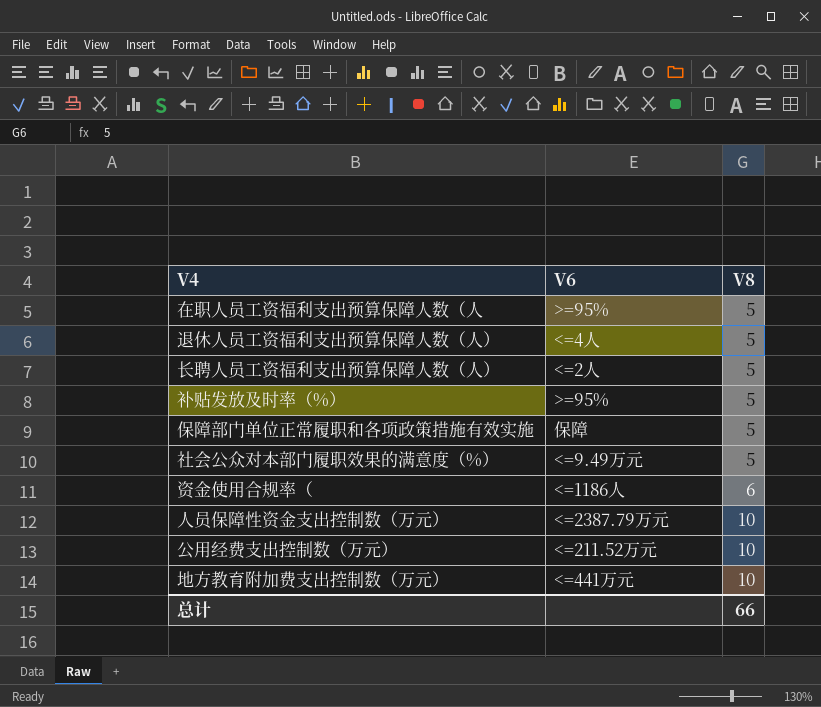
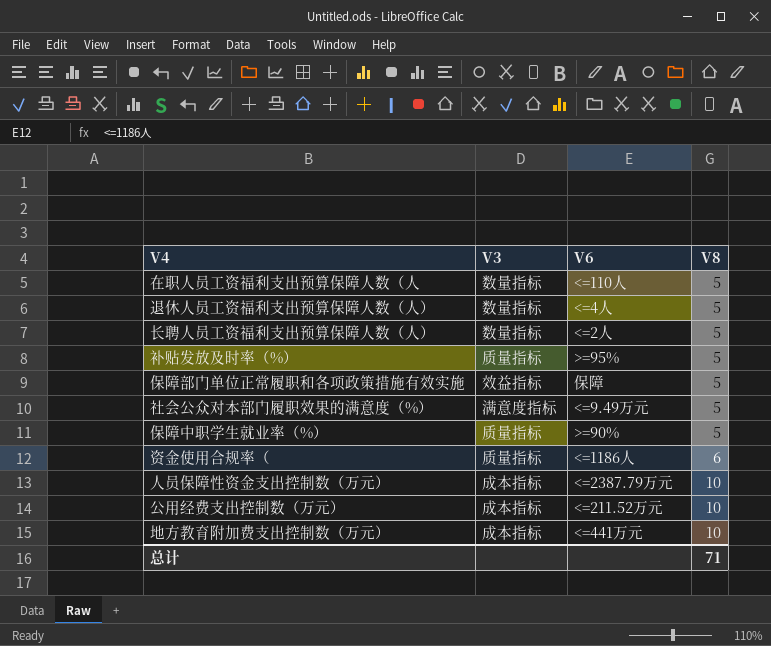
column V3 | position: none -> 2
在职人员工资福利支出预算保障人数（人 | V6: >=95% -> <=110人
row 保障中职学生就业率（%）: none -> 质量指标 | >=90% | 5
总计 | V8: 66 -> 71

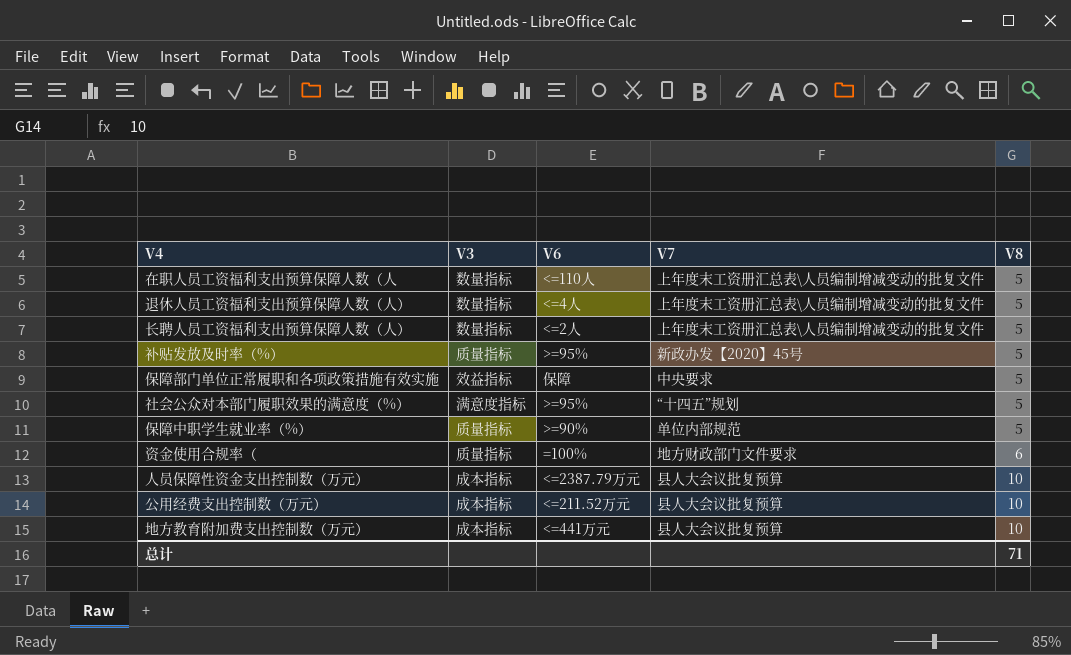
column V7 | position: none -> 4
社会公众对本部门履职效果的满意度（%） | V6: <=9.49万元 -> >=95%
资金使用合规率（ | V6: <=1186人 -> =100%

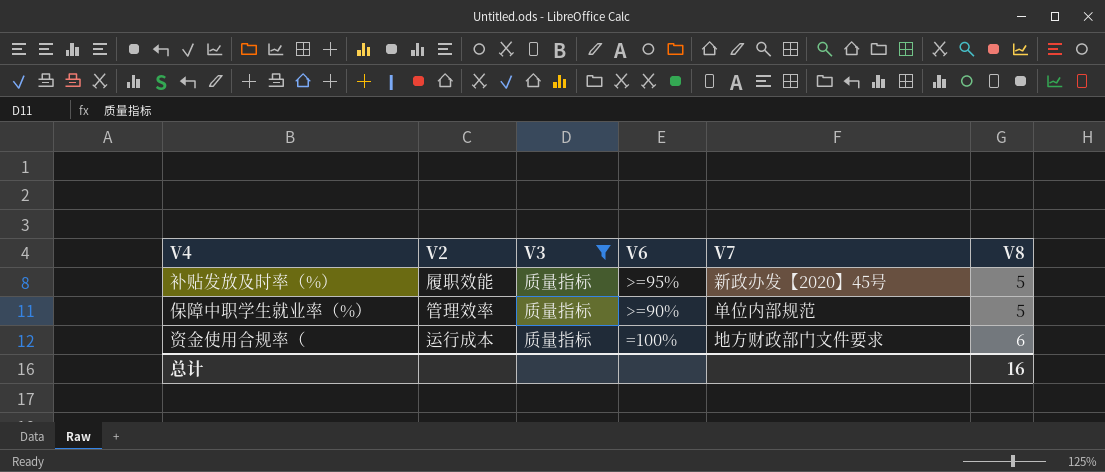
filter: none -> V3 = 质量指标
column V2 | position: none -> 2
总计 | V8: 71 -> 16

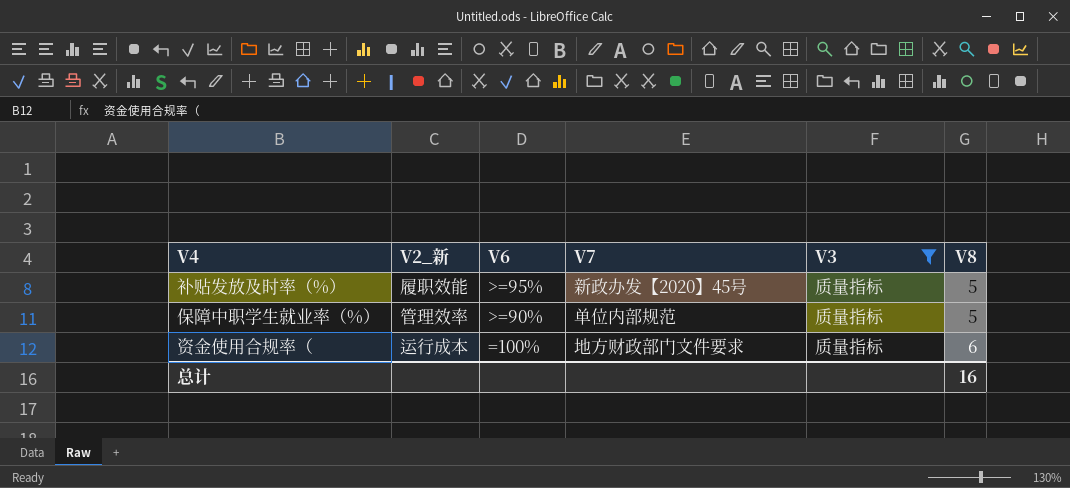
column name: V2 -> V2_新
column V3 | position: 3 -> 5

